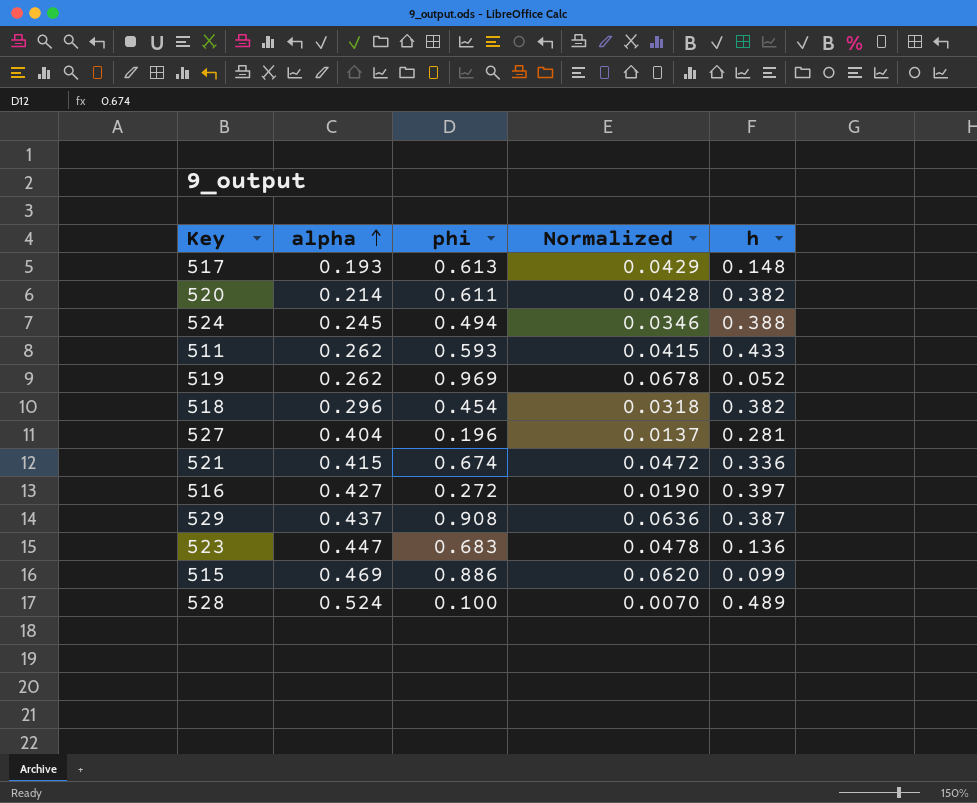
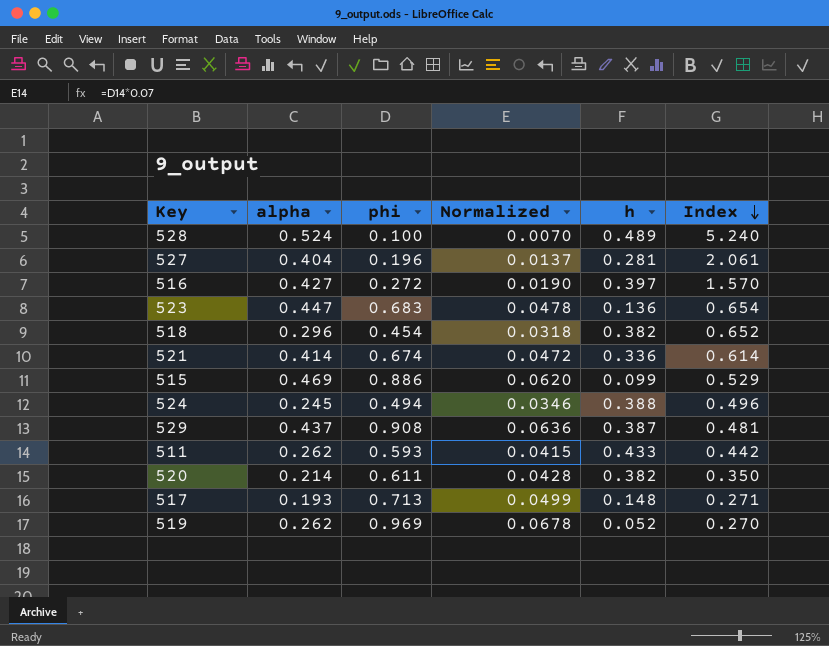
row order: alpha ascending -> Index descending
column Index | formula: none -> [alpha] / [phi]
521 | alpha: 0.415 -> 0.414
517 | phi: 0.613 -> 0.713
517 | Normalized: 0.0429 -> 0.0499

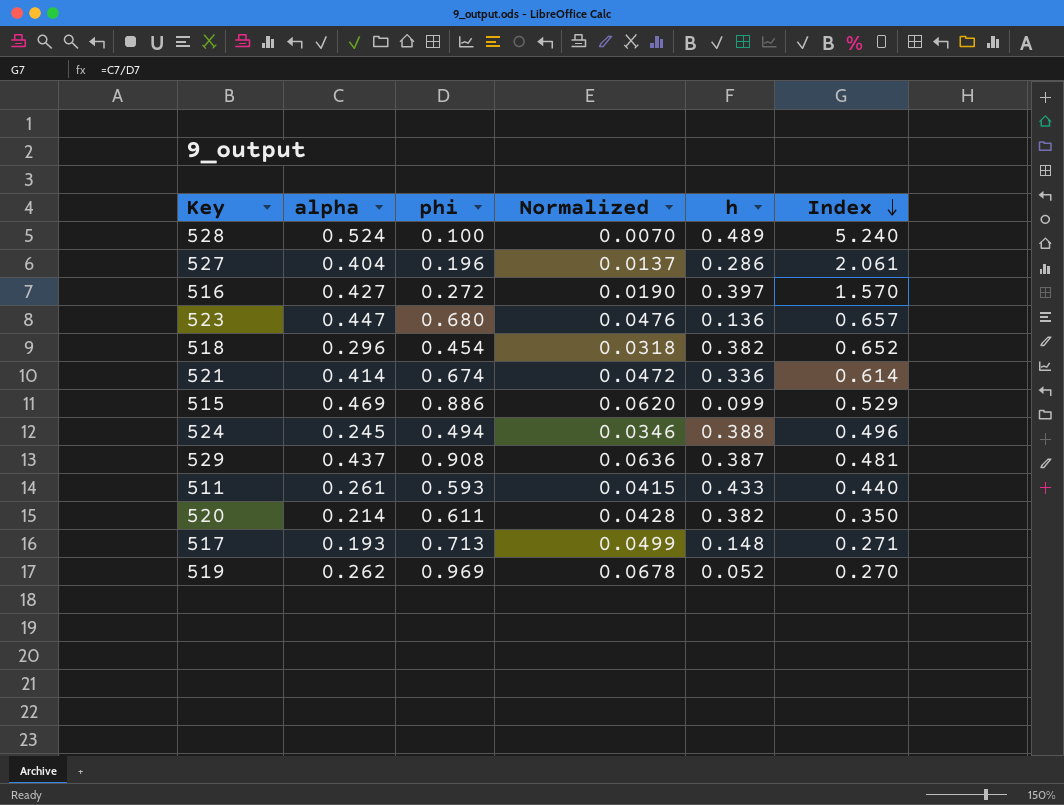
527 | h: 0.281 -> 0.286
523 | phi: 0.683 -> 0.680
523 | Normalized: 0.0478 -> 0.0476
523 | Index: 0.654 -> 0.657
511 | alpha: 0.262 -> 0.261
511 | Index: 0.442 -> 0.440

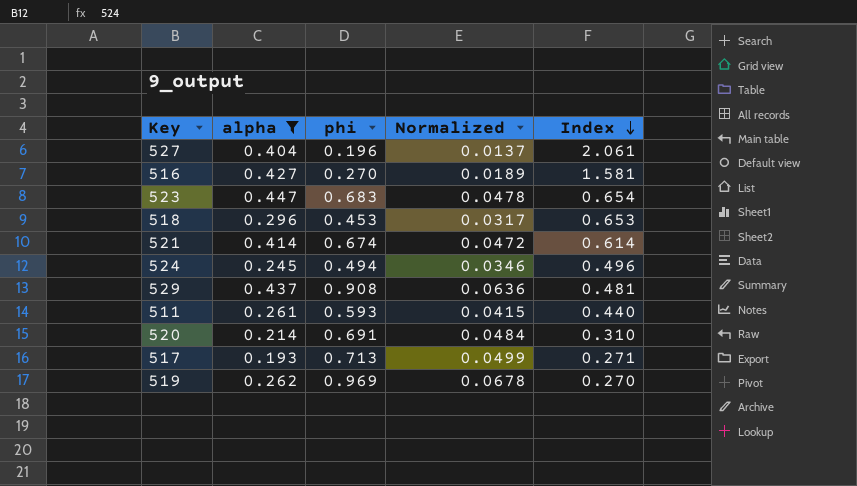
filter: none -> alpha <= 0.447
column h | position: 5 -> none
516 | phi: 0.272 -> 0.270
516 | Normalized: 0.0190 -> 0.0189
516 | Index: 1.570 -> 1.581
523 | phi: 0.680 -> 0.683
523 | Normalized: 0.0476 -> 0.0478
523 | Index: 0.657 -> 0.654
518 | phi: 0.454 -> 0.453
518 | Normalized: 0.0318 -> 0.0317
518 | Index: 0.652 -> 0.653
520 | phi: 0.611 -> 0.691
520 | Normalized: 0.0428 -> 0.0484
520 | Index: 0.350 -> 0.310

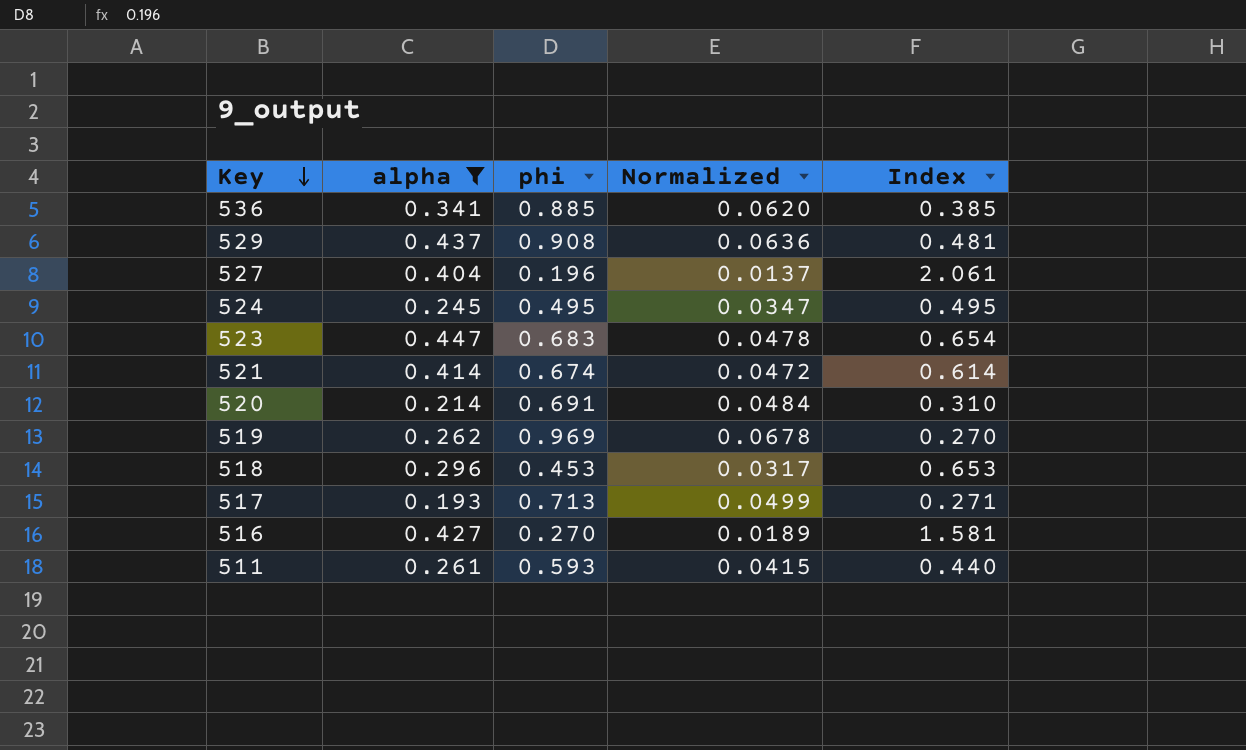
row order: Index descending -> Key descending
row 536: none -> 0.341 | 0.885 | 0.0620 | 0.385
524 | phi: 0.494 -> 0.495
524 | Normalized: 0.0346 -> 0.0347
524 | Index: 0.496 -> 0.495

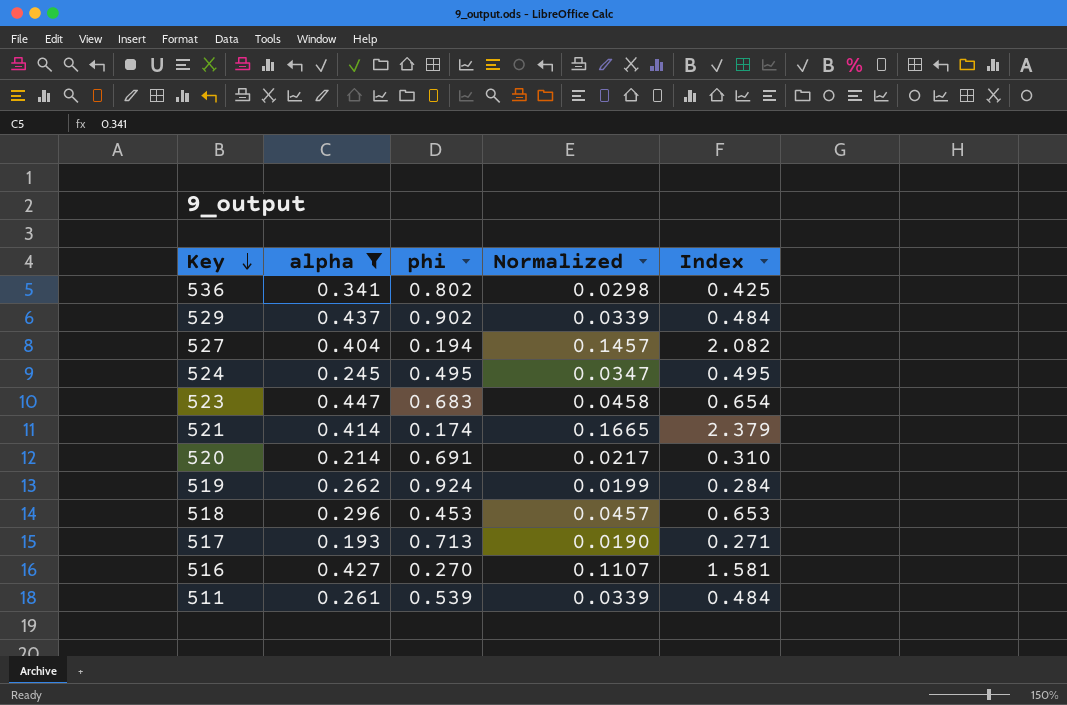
column Normalized | formula: [phi] * 0.07 -> [Index] * 0.07
536 | phi: 0.885 -> 0.802
536 | Index: 0.385 -> 0.425
529 | phi: 0.908 -> 0.902
529 | Index: 0.481 -> 0.484
527 | phi: 0.196 -> 0.194
527 | Index: 2.061 -> 2.082
521 | phi: 0.674 -> 0.174
521 | Index: 0.614 -> 2.379
519 | phi: 0.969 -> 0.924
519 | Index: 0.270 -> 0.284
511 | phi: 0.593 -> 0.539
511 | Index: 0.440 -> 0.484

